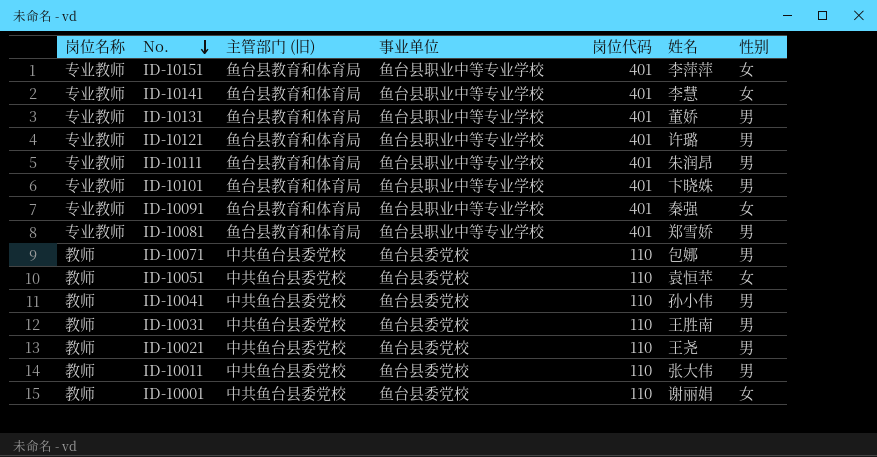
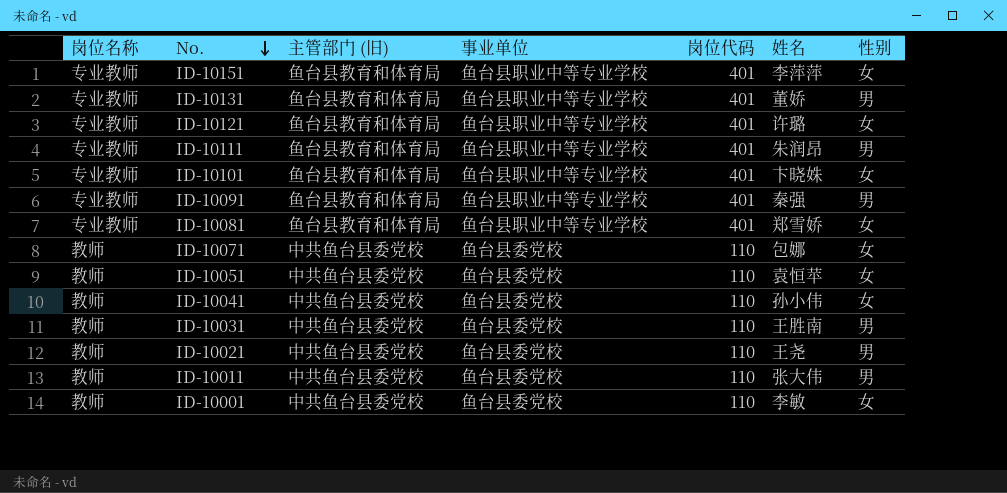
row ID-10141: 专业教师 | 鱼台县教育和体育局 | 鱼台县职业中等专业学校 | 401 | 李慧 | 女 -> none
ID-10121 | 性别: 男 -> 女
ID-10101 | 性别: 男 -> 女
ID-10091 | 性别: 女 -> 男
ID-10081 | 性别: 男 -> 女
ID-10071 | 性别: 男 -> 女
ID-10041 | 性别: 男 -> 女
ID-10001 | 姓名: 谢丽娟 -> 李敏

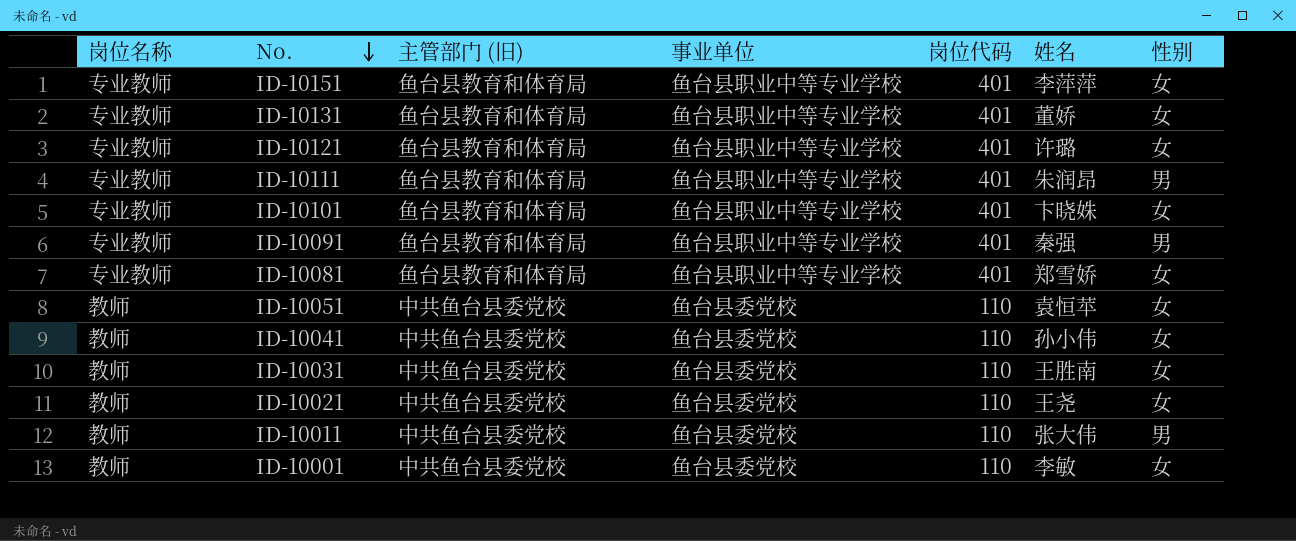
row ID-10071: 教师 | 中共鱼台县委党校 | 鱼台县委党校 | 110 | 包娜 | 女 -> none
ID-10131 | 性别: 男 -> 女
ID-10031 | 性别: 男 -> 女
ID-10021 | 性别: 男 -> 女

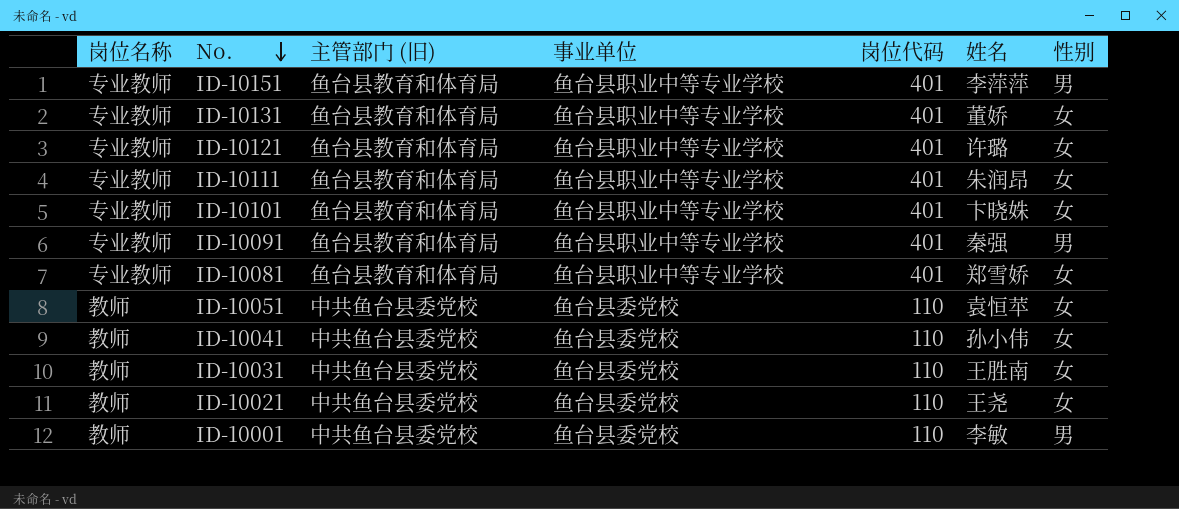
row ID-10011: 教师 | 中共鱼台县委党校 | 鱼台县委党校 | 110 | 张大伟 | 男 -> none
ID-10151 | 性别: 女 -> 男
ID-10111 | 性别: 男 -> 女
ID-10001 | 性别: 女 -> 男

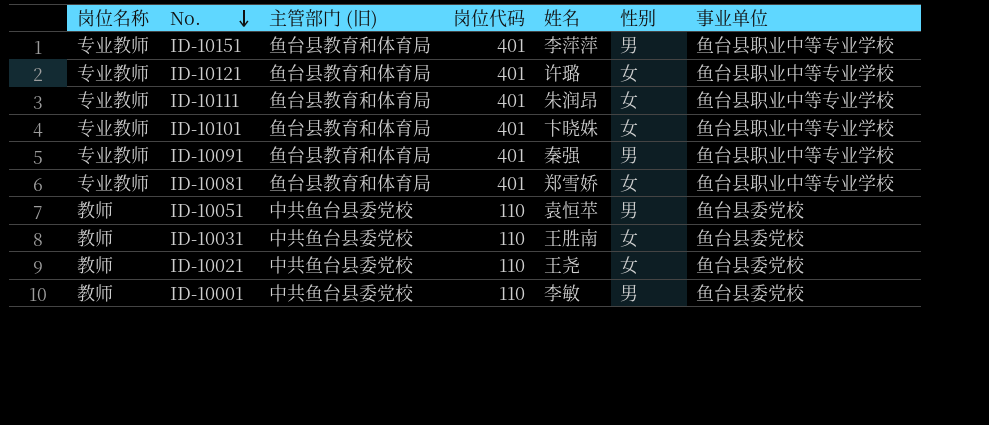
column 事业单位 | position: 4 -> 7
row ID-10131: 专业教师 | 鱼台县教育和体育局 | 鱼台县职业中等专业学校 | 401 | 董娇 | 女 -> none
row ID-10041: 教师 | 中共鱼台县委党校 | 鱼台县委党校 | 110 | 孙小伟 | 女 -> none
ID-10051 | 性别: 女 -> 男

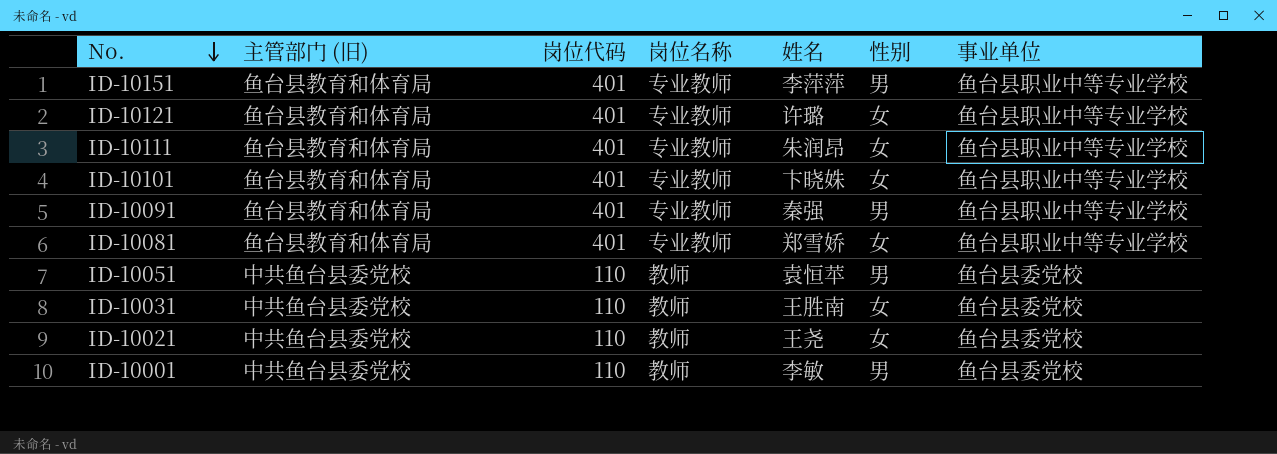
column 岗位名称 | position: 1 -> 4

